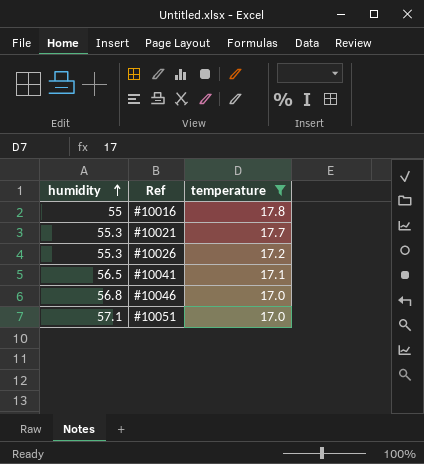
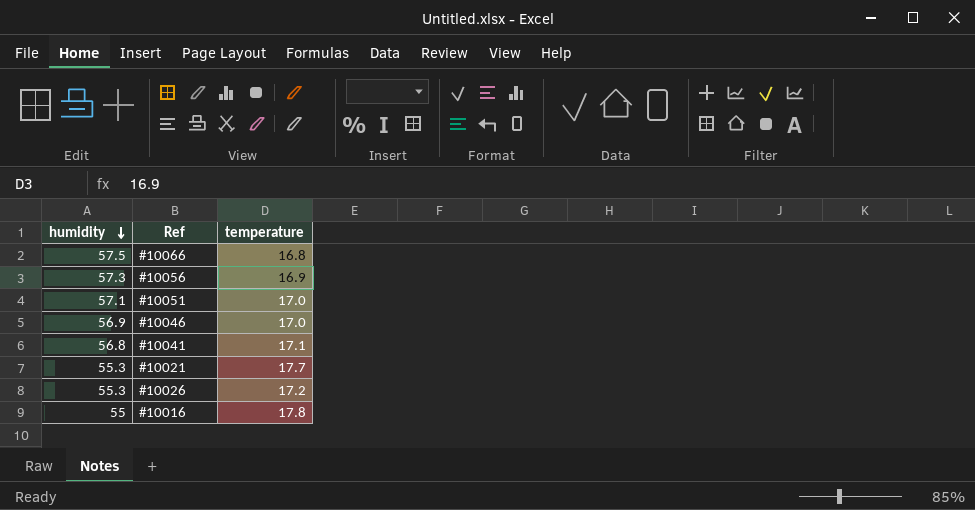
filter: temperature >= 17.0 -> none
row order: humidity ascending -> humidity descending
#10046 | humidity: 56.8 -> 56.9
#10041 | humidity: 56.5 -> 56.8

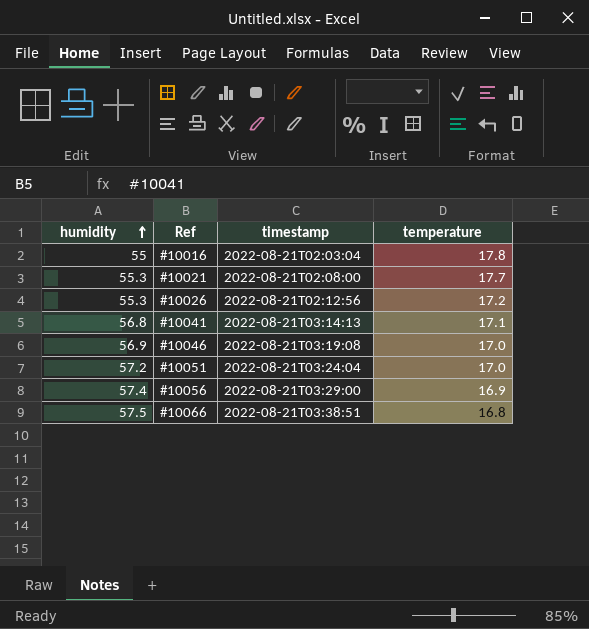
row order: humidity descending -> humidity ascending
column timestamp | position: none -> 3
#10051 | humidity: 57.1 -> 57.2
#10056 | humidity: 57.3 -> 57.4

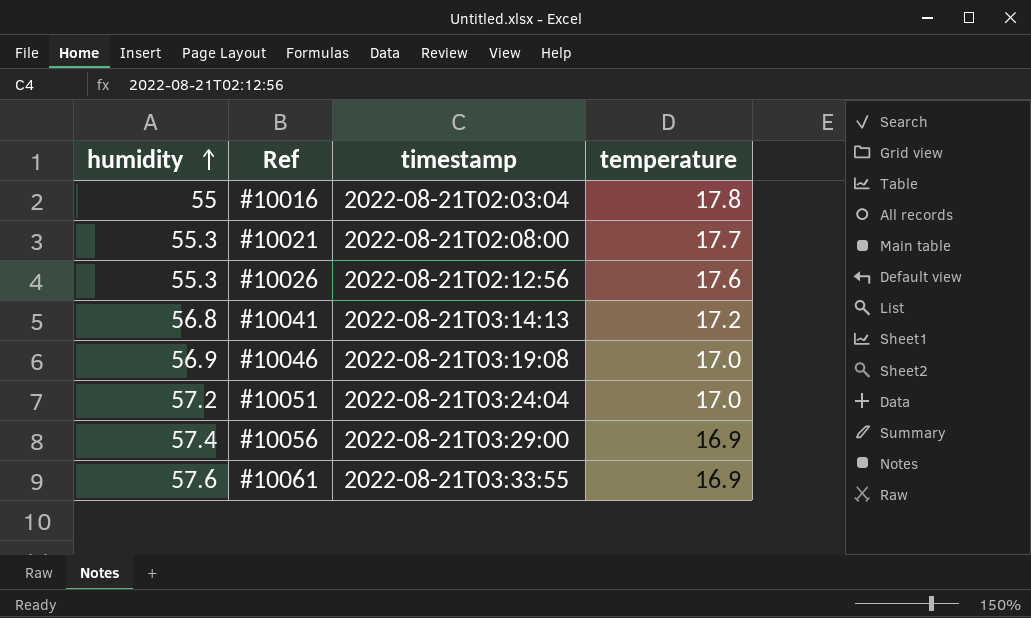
row #10066: 57.5 | 2022-08-21T03:38:51 | 16.8 -> none
#10026 | temperature: 17.2 -> 17.6
#10041 | temperature: 17.1 -> 17.2
row #10061: none -> 57.6 | 2022-08-21T03:33:55 | 16.9

